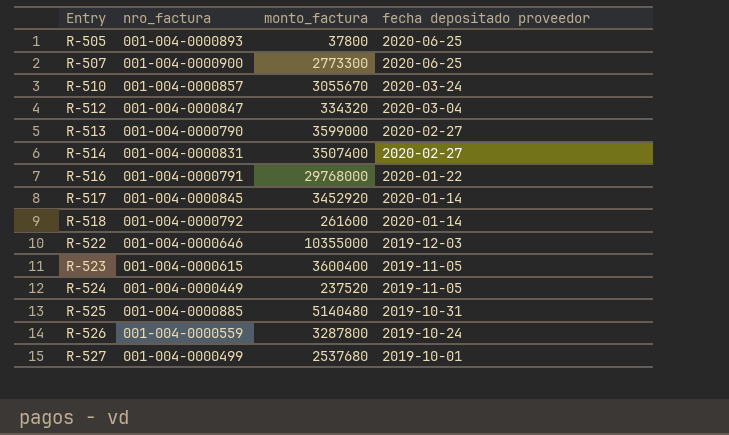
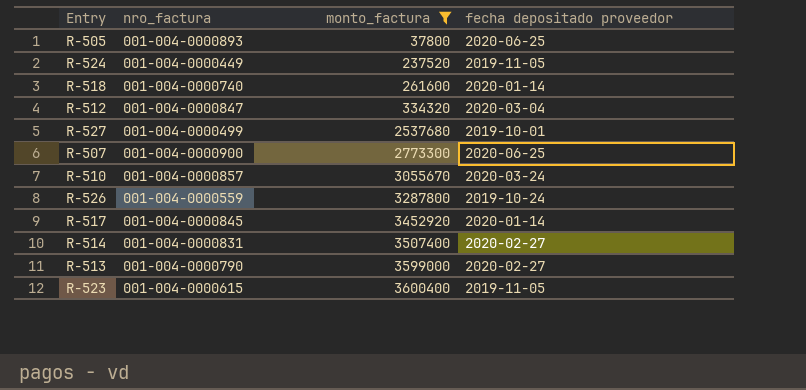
filter: none -> monto_factura <= 3600400
row order: Entry ascending -> monto_factura ascending
R-518 | nro_factura: 001-004-0000792 -> 001-004-0000740

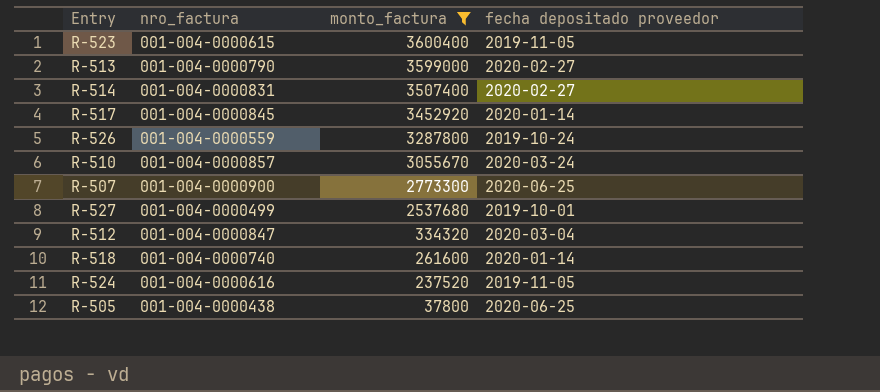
row order: monto_factura ascending -> monto_factura descending
R-524 | nro_factura: 001-004-0000449 -> 001-004-0000616
R-505 | nro_factura: 001-004-0000893 -> 001-004-0000438

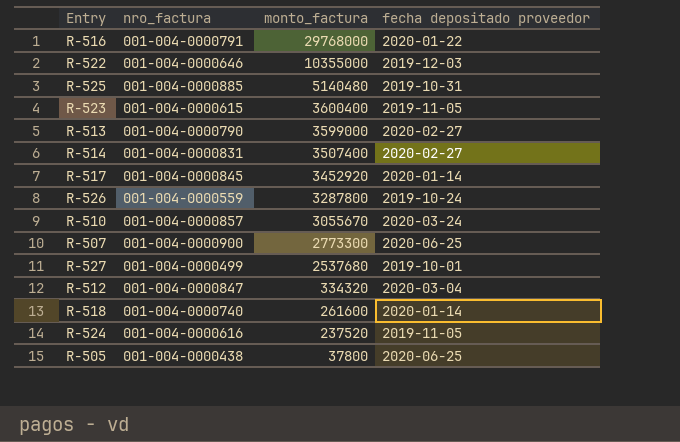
filter: monto_factura <= 3600400 -> none

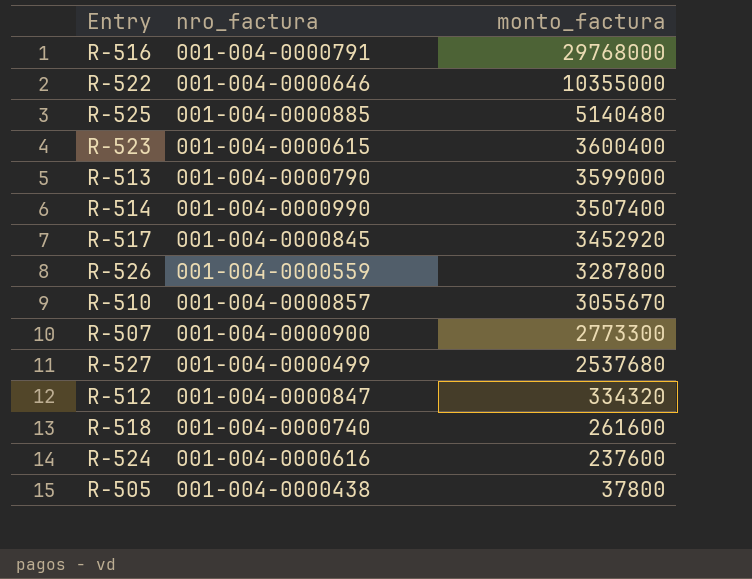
column fecha depositado proveedor | position: 4 -> none
R-514 | nro_factura: 001-004-0000831 -> 001-004-0000990
R-524 | monto_factura: 237520 -> 237600

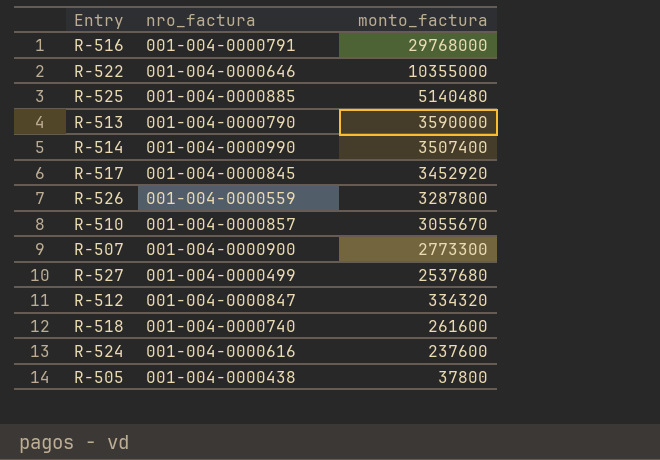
row R-523: 001-004-0000615 | 3600400 -> none
R-513 | monto_factura: 3599000 -> 3590000

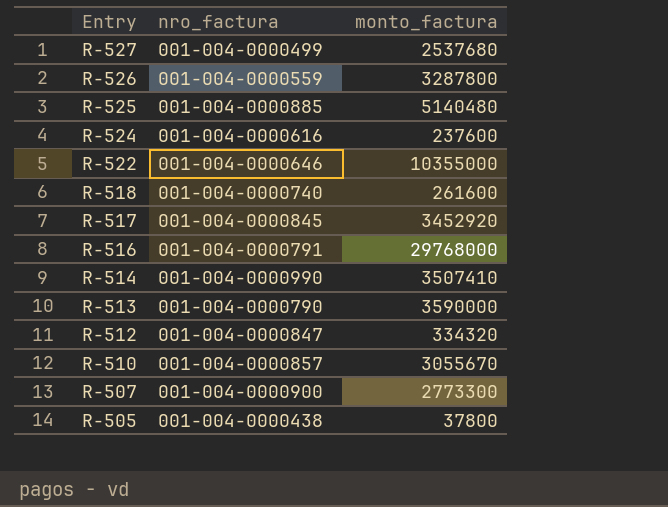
row order: monto_factura descending -> Entry descending
R-514 | monto_factura: 3507400 -> 3507410

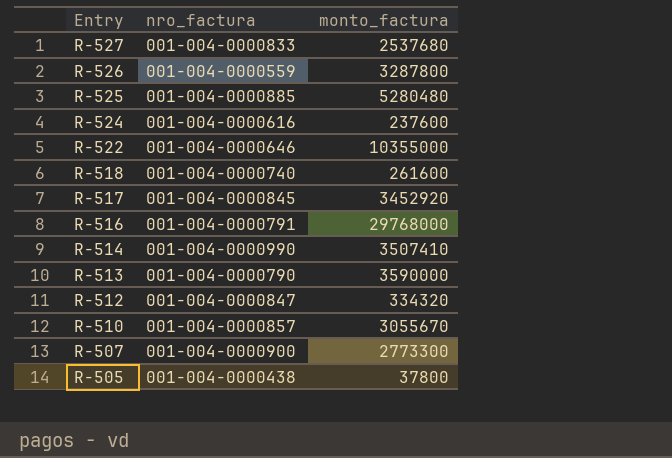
R-527 | nro_factura: 001-004-0000499 -> 001-004-0000833
R-525 | monto_factura: 5140480 -> 5280480

